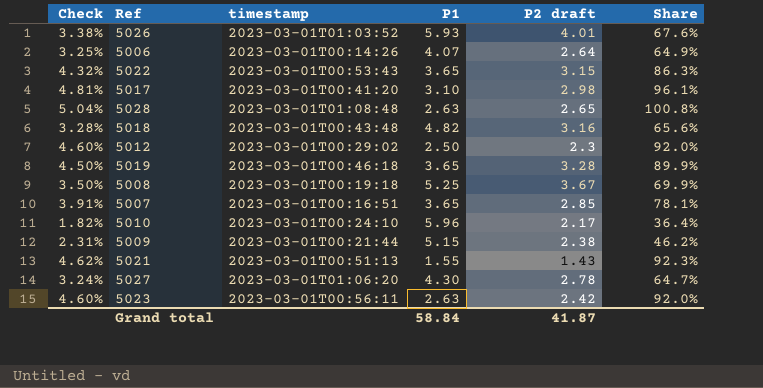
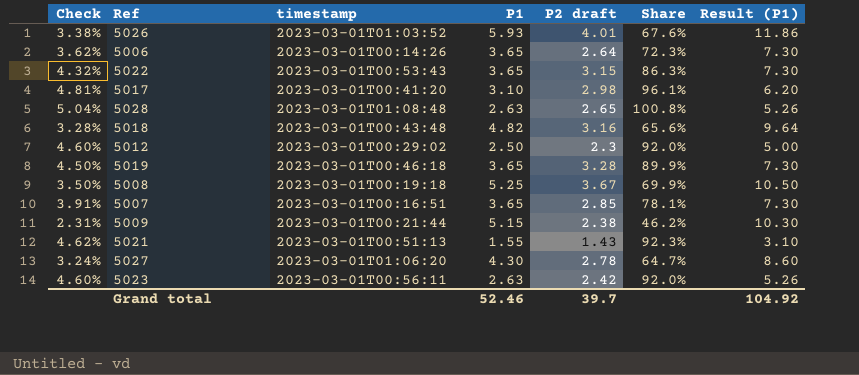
column Result (P1) | formula: none -> [P1] * 2
row 5010: 1.82% | 2023-03-01T00:24:10 | 5.96 | 2.17 | 36.4% -> none
5006 | Check: 3.25% -> 3.62%
5006 | P1: 4.07 -> 3.65
5006 | Share: 64.9% -> 72.3%
Grand total | P1: 58.84 -> 52.46
Grand total | P2 draft: 41.87 -> 39.7

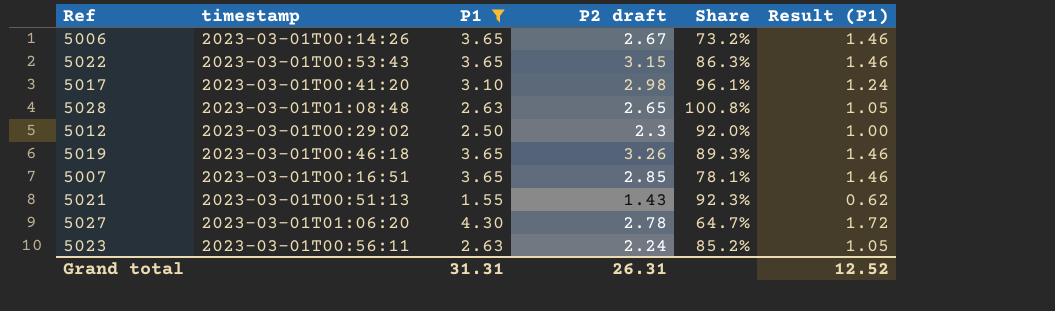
filter: none -> P1 <= 4.30
column Check | formula: [Share] * 0.05 -> none
column Result (P1) | formula: [P1] * 2 -> [P1] * 0.4
5006 | P2 draft: 2.64 -> 2.67
5006 | Share: 72.3% -> 73.2%
5019 | P2 draft: 3.28 -> 3.26
5019 | Share: 89.9% -> 89.3%
5023 | P2 draft: 2.42 -> 2.24
5023 | Share: 92.0% -> 85.2%
Grand total | P1: 52.46 -> 31.31
Grand total | P2 draft: 39.7 -> 26.31
Grand total | Result (P1): 104.92 -> 12.52

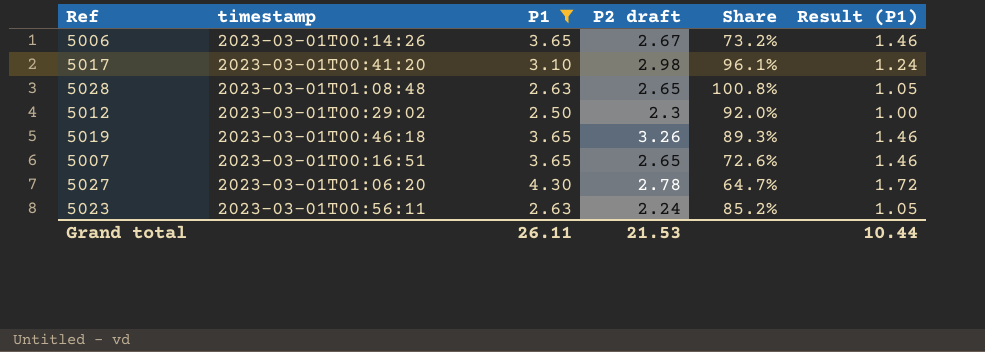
row 5022: 2023-03-01T00:53:43 | 3.65 | 3.15 | 86.3% | 1.46 -> none
row 5021: 2023-03-01T00:51:13 | 1.55 | 1.43 | 92.3% | 0.62 -> none
5007 | P2 draft: 2.85 -> 2.65
5007 | Share: 78.1% -> 72.6%
Grand total | P1: 31.31 -> 26.11
Grand total | P2 draft: 26.31 -> 21.53
Grand total | Result (P1): 12.52 -> 10.44

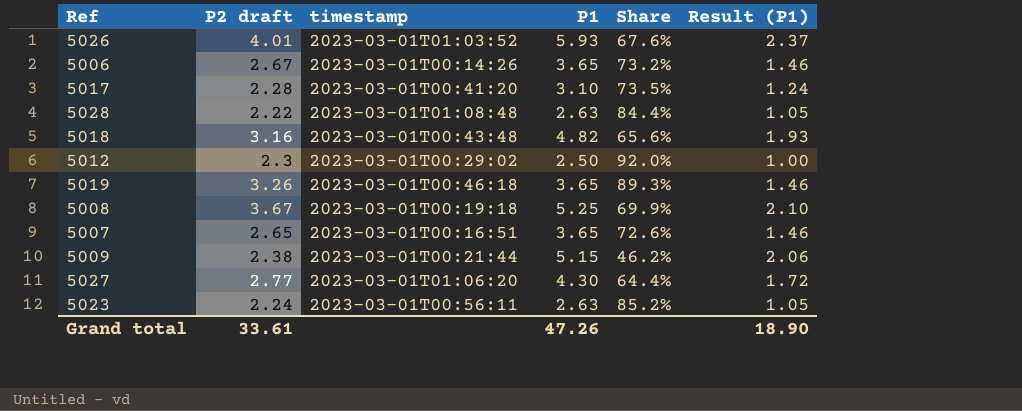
filter: P1 <= 4.30 -> none
column P2 draft | position: 4 -> 2
5017 | P2 draft: 2.98 -> 2.28
5017 | Share: 96.1% -> 73.5%
5028 | P2 draft: 2.65 -> 2.22
5028 | Share: 100.8% -> 84.4%
5027 | P2 draft: 2.78 -> 2.77
5027 | Share: 64.7% -> 64.4%
Grand total | P2 draft: 21.53 -> 33.61
Grand total | P1: 26.11 -> 47.26
Grand total | Result (P1): 10.44 -> 18.90

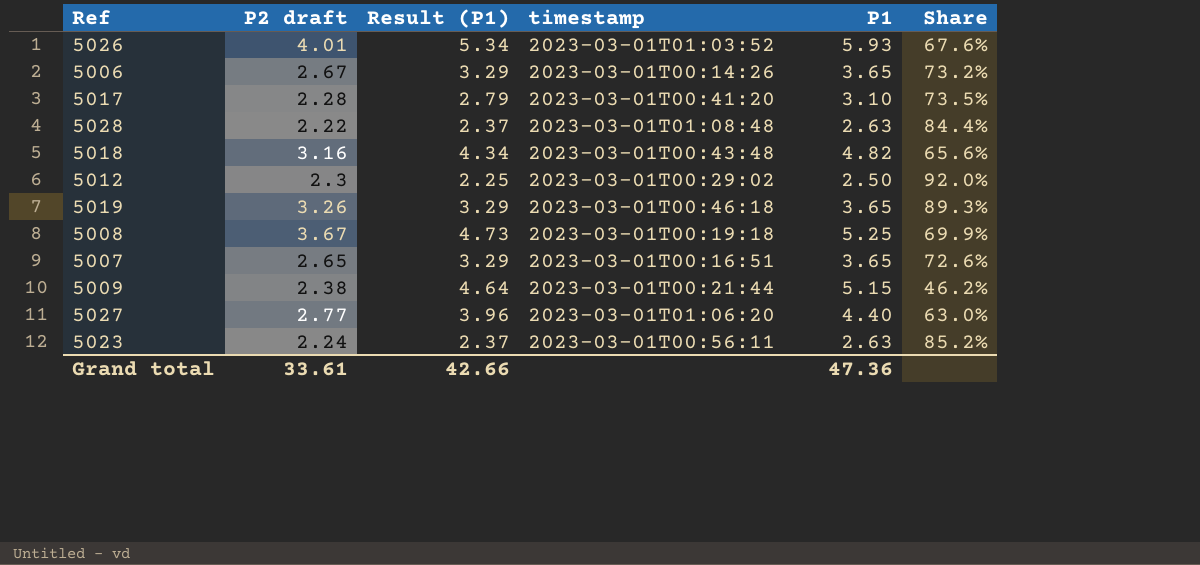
column Result (P1) | formula: [P1] * 0.4 -> [P1] * 0.9
column Result (P1) | position: 6 -> 3
5027 | P1: 4.30 -> 4.40
5027 | Share: 64.4% -> 63.0%
Grand total | Result (P1): 18.90 -> 42.66
Grand total | P1: 47.26 -> 47.36

